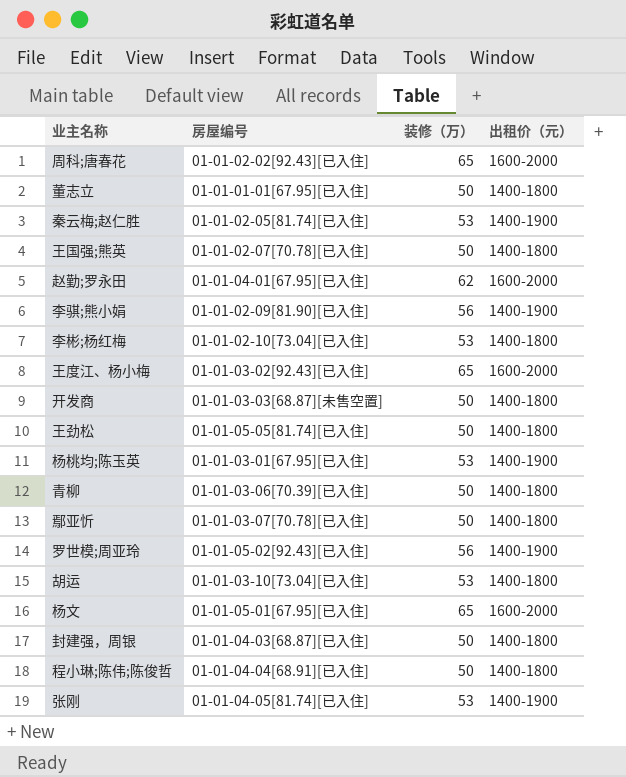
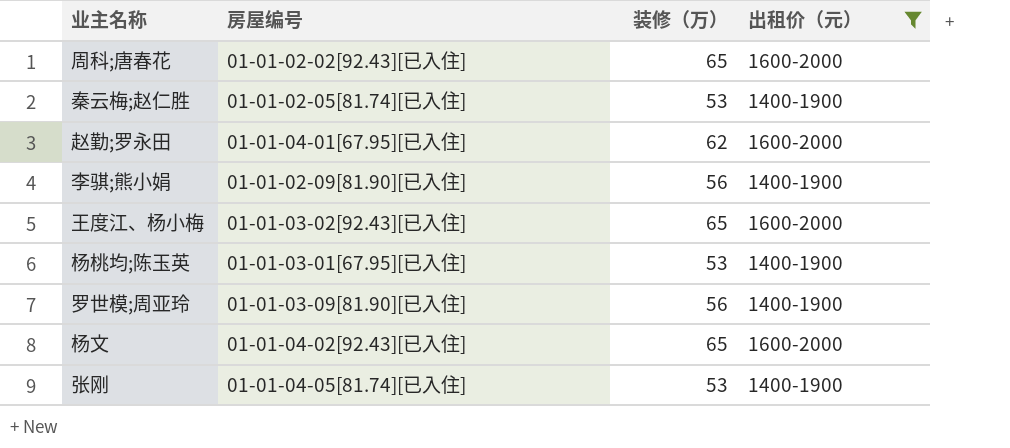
filter: none -> 出租价（元） != 1400-1800
罗世模;周亚玲 | 房屋编号: 01-01-05-02[92.43][已入住] -> 01-01-03-09[81.90][已入住]
杨文 | 房屋编号: 01-01-05-01[67.95][已入住] -> 01-01-04-02[92.43][已入住]

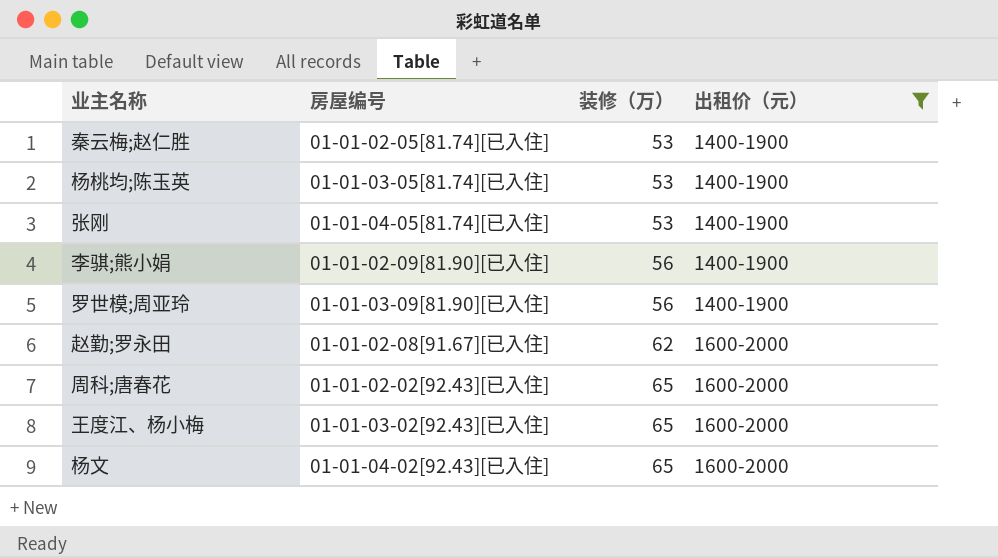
row order: none -> 装修（万） ascending
杨桃均;陈玉英 | 房屋编号: 01-01-03-01[67.95][已入住] -> 01-01-03-05[81.74][已入住]
赵勤;罗永田 | 房屋编号: 01-01-04-01[67.95][已入住] -> 01-01-02-08[91.67][已入住]

